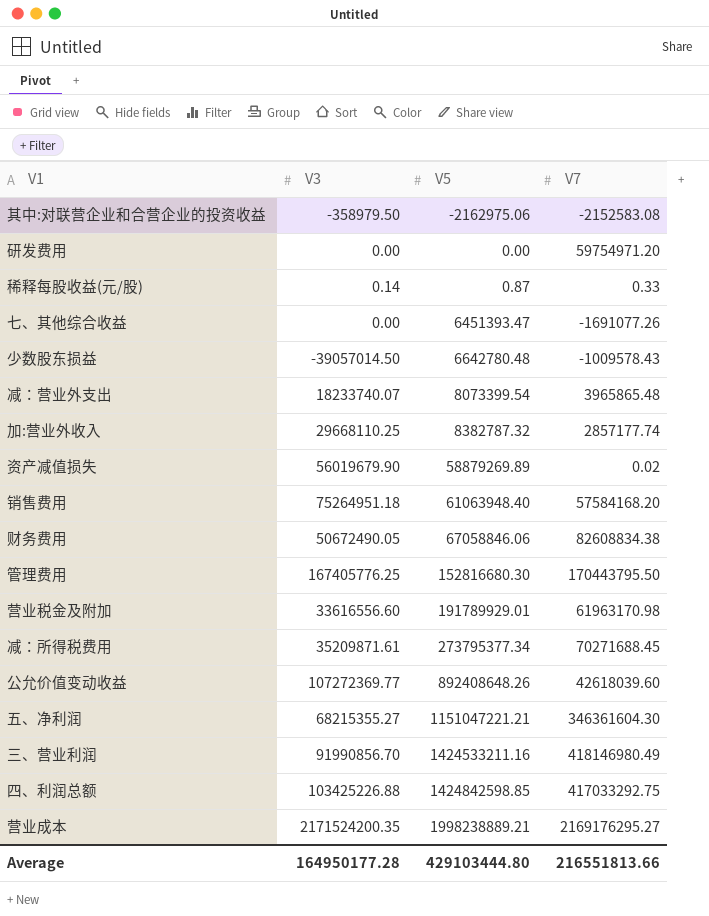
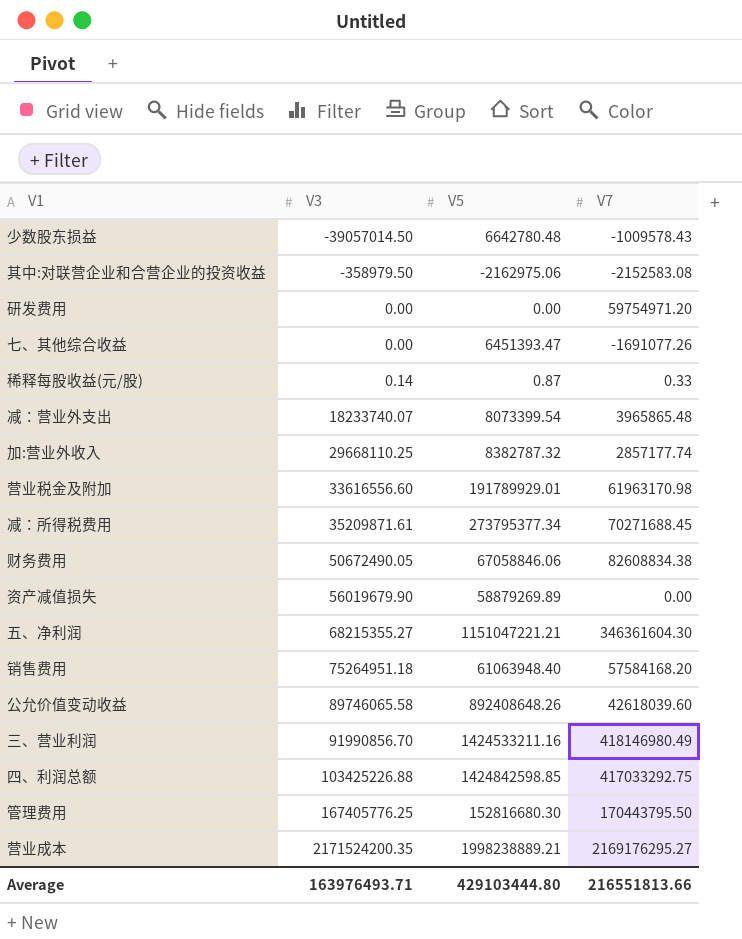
row order: V5 ascending -> V3 ascending
资产减值损失 | V7: 0.02 -> 0.00
公允价值变动收益 | V3: 107272369.77 -> 89746065.58
Average | V3: 164950177.28 -> 163976493.71

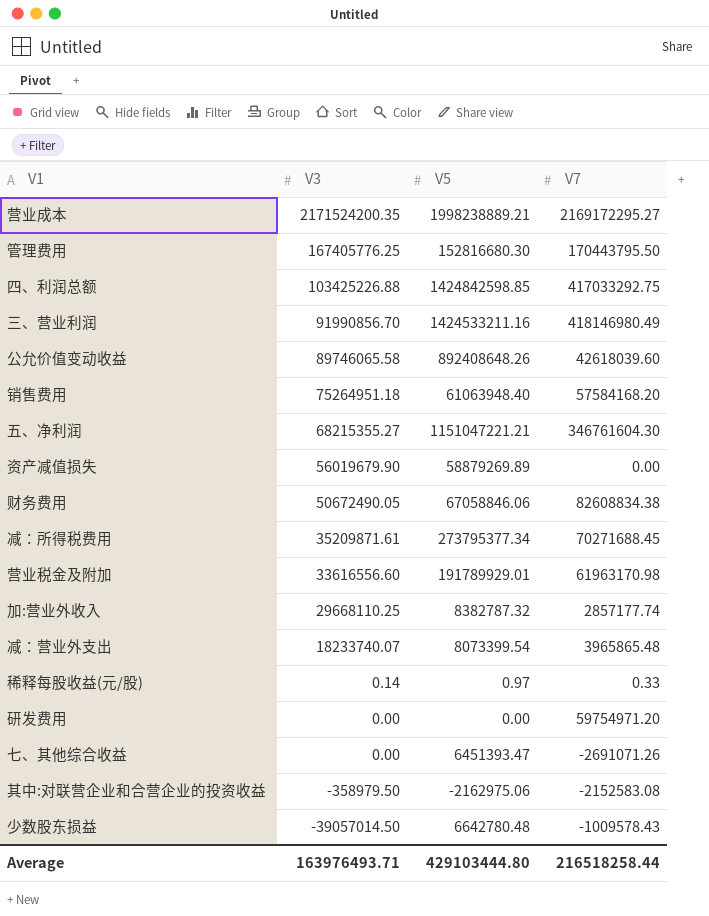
row order: V3 ascending -> V3 descending
营业成本 | V7: 2169176295.27 -> 2169172295.27
五、净利润 | V7: 346361604.30 -> 346761604.30
稀释每股收益(元/股) | V5: 0.87 -> 0.97
七、其他综合收益 | V7: -1691077.26 -> -2691071.26
Average | V7: 216551813.66 -> 216518258.44

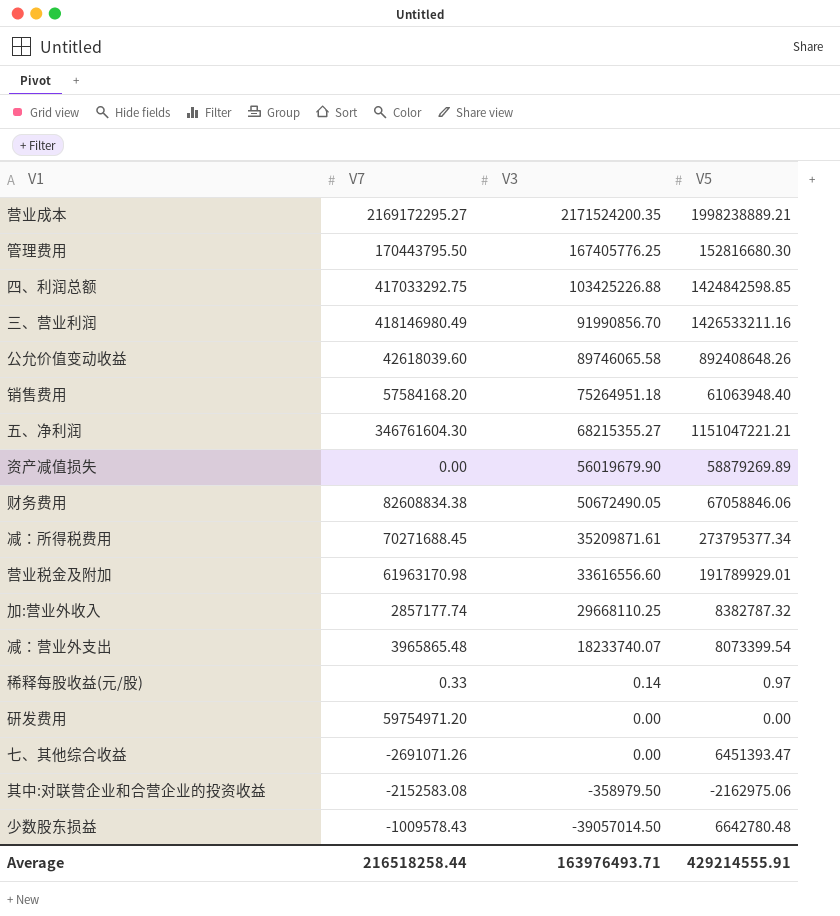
column V7 | position: 4 -> 2
三、营业利润 | V5: 1424533211.16 -> 1426533211.16
Average | V5: 429103444.80 -> 429214555.91

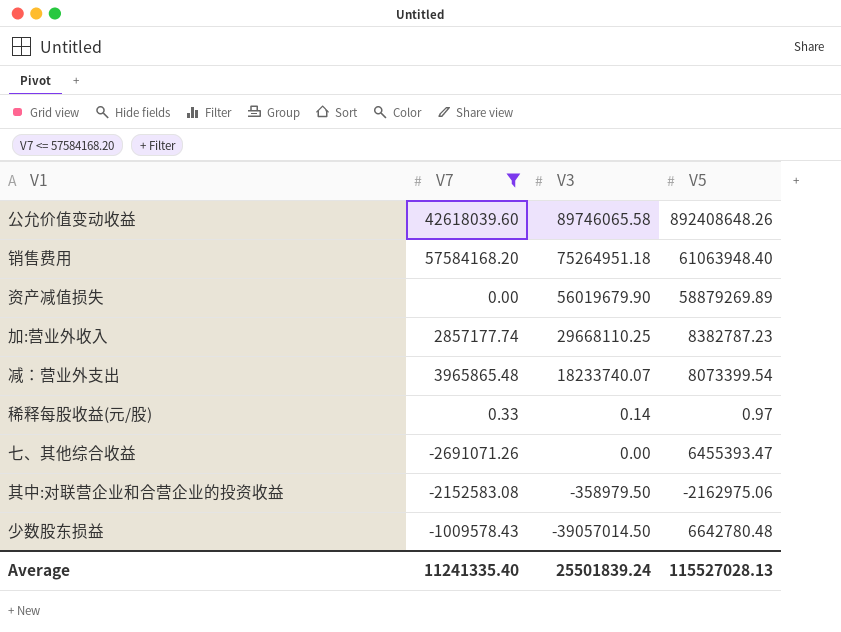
filter: none -> V7 <= 57584168.20
加:营业外收入 | V5: 8382787.32 -> 8382787.23
七、其他综合收益 | V5: 6451393.47 -> 6455393.47
Average | V7: 216518258.44 -> 11241335.40
Average | V3: 163976493.71 -> 25501839.24
Average | V5: 429214555.91 -> 115527028.13

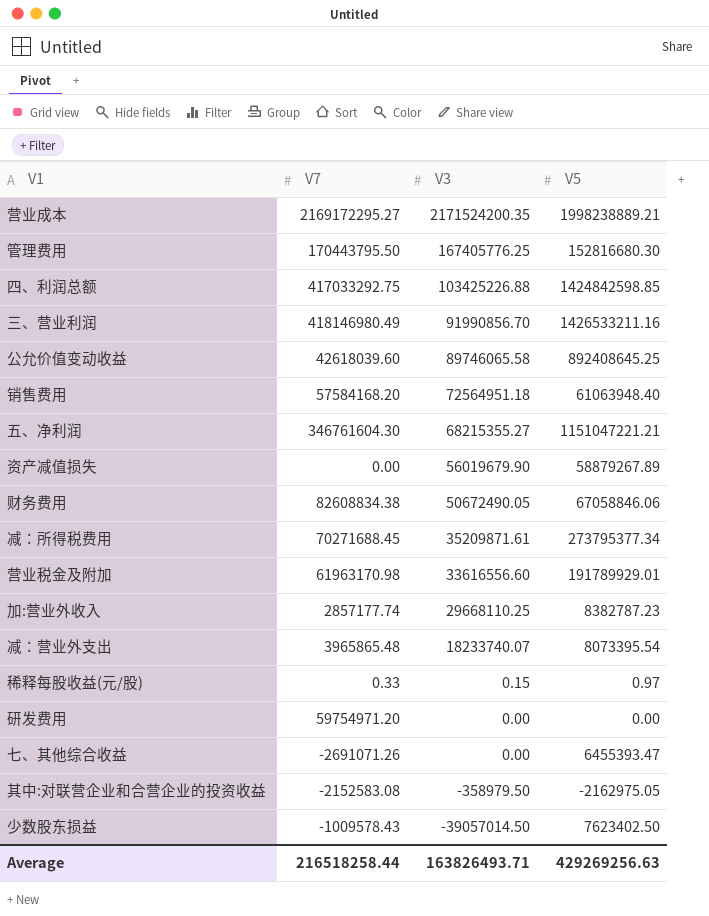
filter: V7 <= 57584168.20 -> none
公允价值变动收益 | V5: 892408648.26 -> 892408645.25
销售费用 | V3: 75264951.18 -> 72564951.18
资产减值损失 | V5: 58879269.89 -> 58879267.89
减：营业外支出 | V5: 8073399.54 -> 8073395.54
稀释每股收益(元/股) | V3: 0.14 -> 0.15
其中:对联营企业和合营企业的投资收益 | V5: -2162975.06 -> -2162975.05
少数股东损益 | V5: 6642780.48 -> 7623402.50
Average | V7: 11241335.40 -> 216518258.44
Average | V3: 25501839.24 -> 163826493.71
Average | V5: 115527028.13 -> 429269256.63

